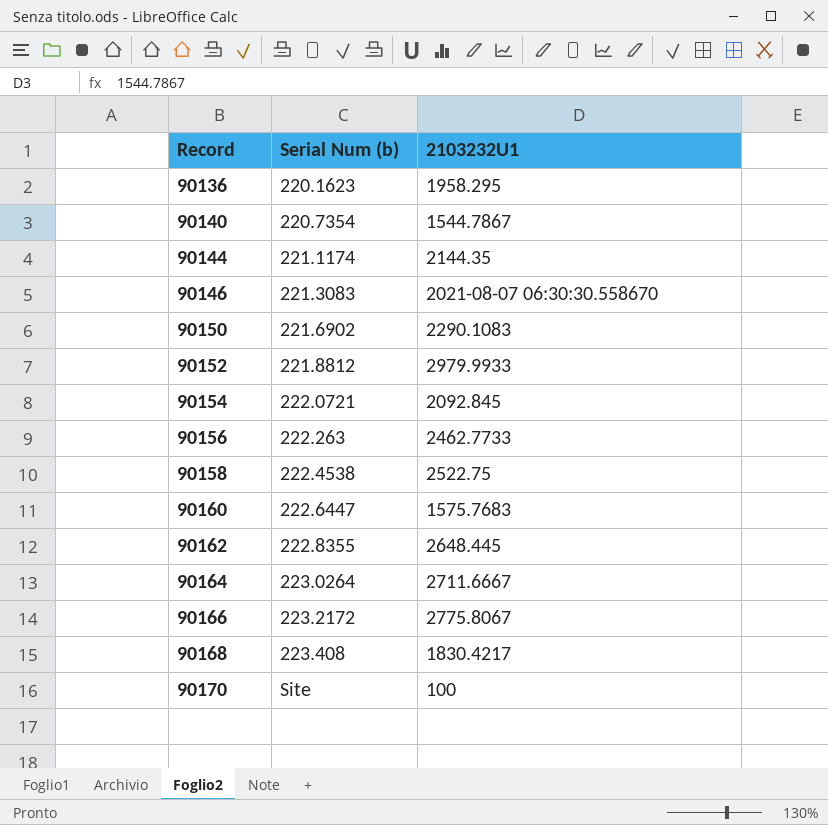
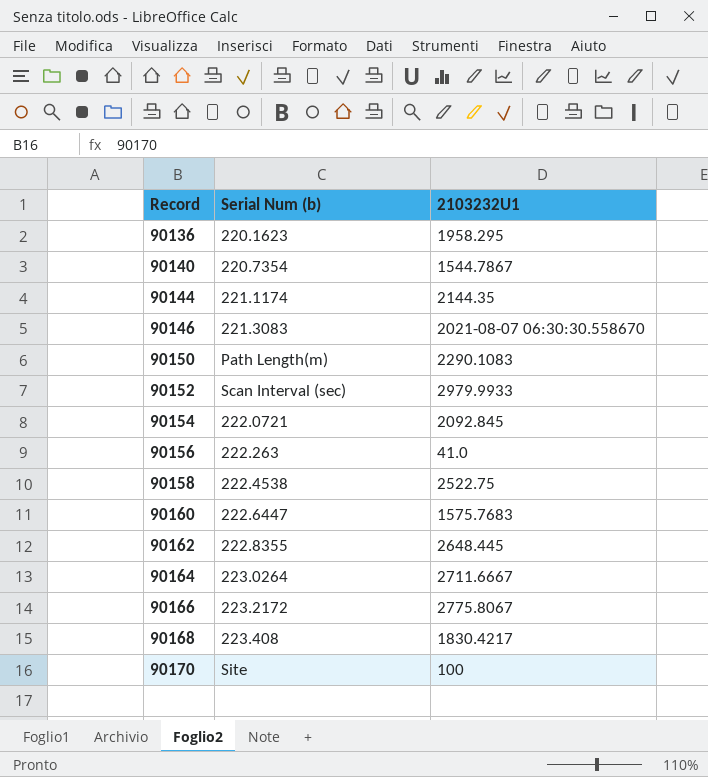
90150 | Serial Num (b): 221.6902 -> Path Length(m)
90152 | Serial Num (b): 221.8812 -> Scan Interval (sec)
90156 | 2103232U1: 2462.7733 -> 41.0

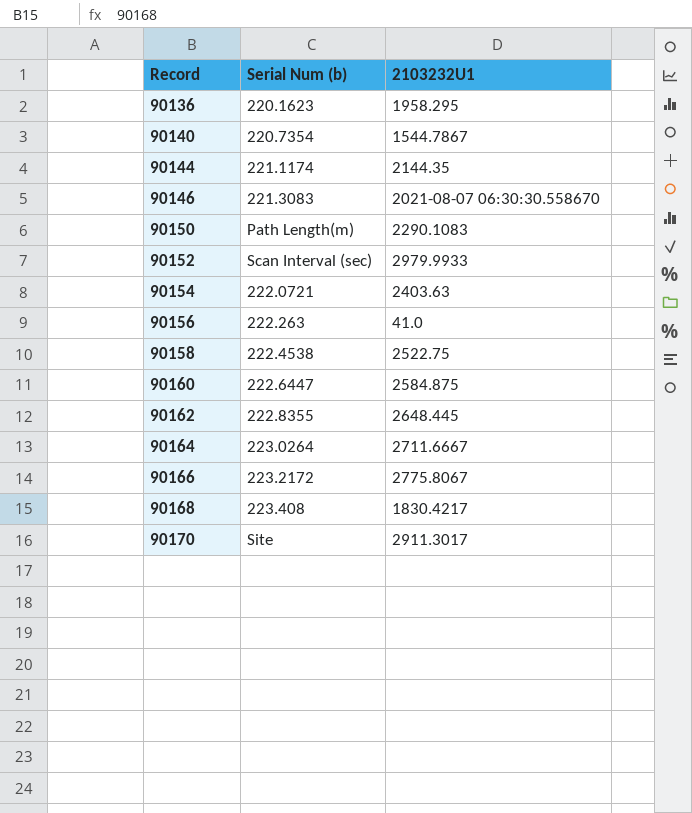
90154 | 2103232U1: 2092.845 -> 2403.63
90160 | 2103232U1: 1575.7683 -> 2584.875
90170 | 2103232U1: 100 -> 2911.3017

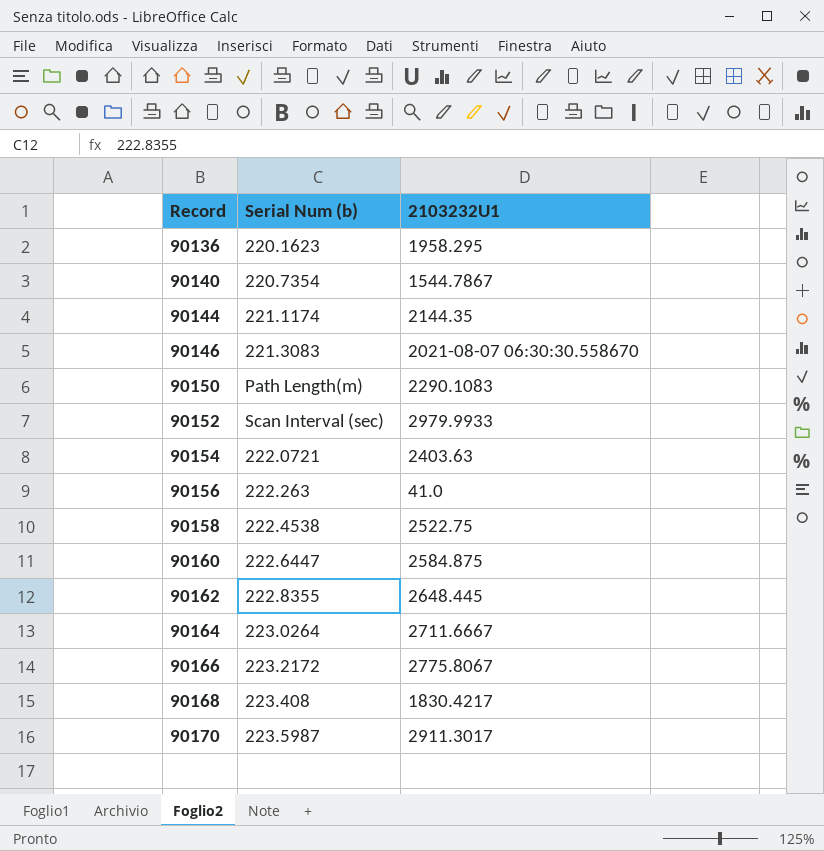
90170 | Serial Num (b): Site -> 223.5987

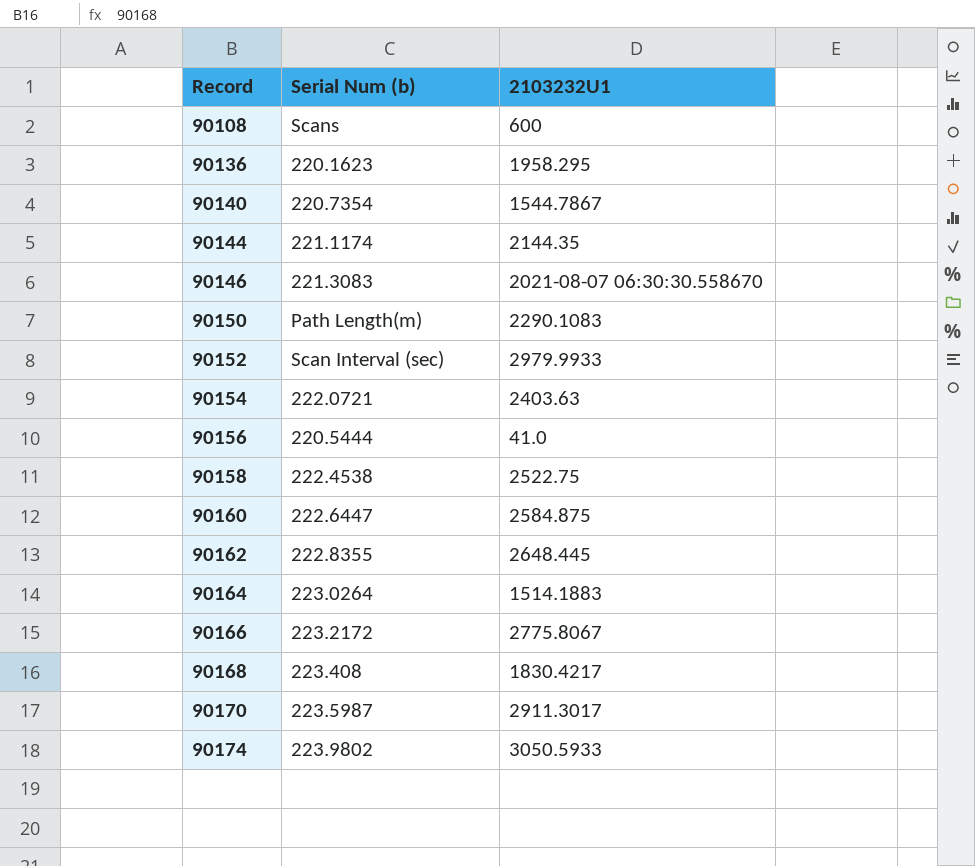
row 90108: none -> Scans | 600
90156 | Serial Num (b): 222.263 -> 220.5444
90164 | 2103232U1: 2711.6667 -> 1514.1883
row 90174: none -> 223.9802 | 3050.5933

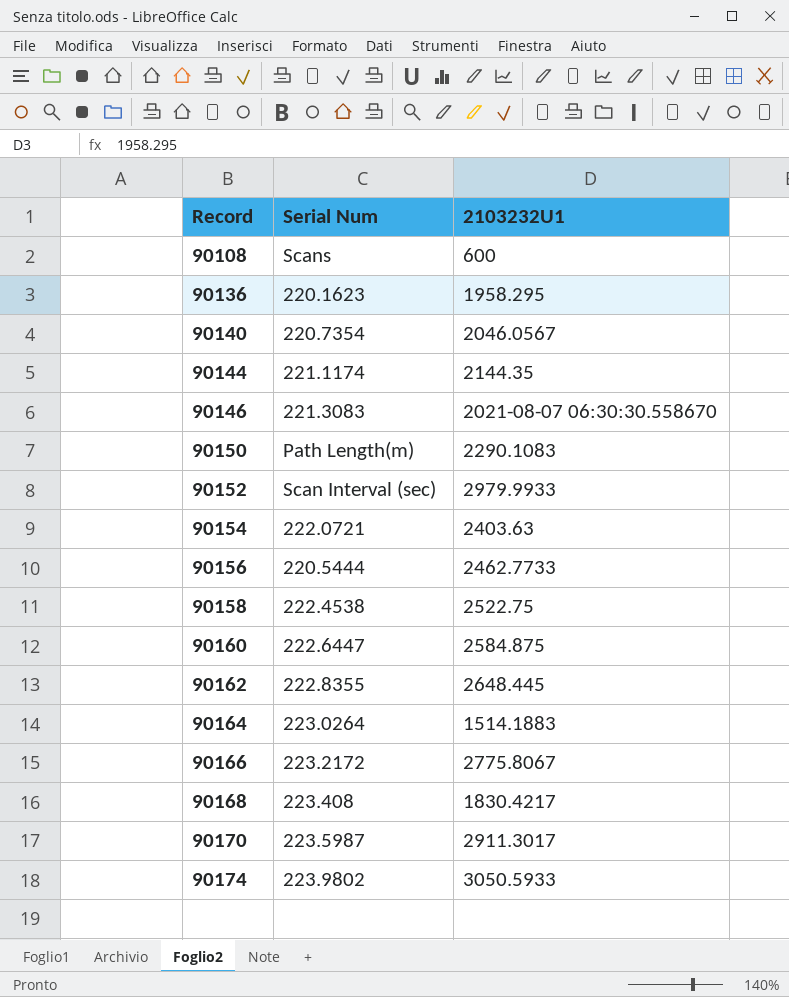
column name: Serial Num (b) -> Serial Num
90140 | 2103232U1: 1544.7867 -> 2046.0567
90156 | 2103232U1: 41.0 -> 2462.7733

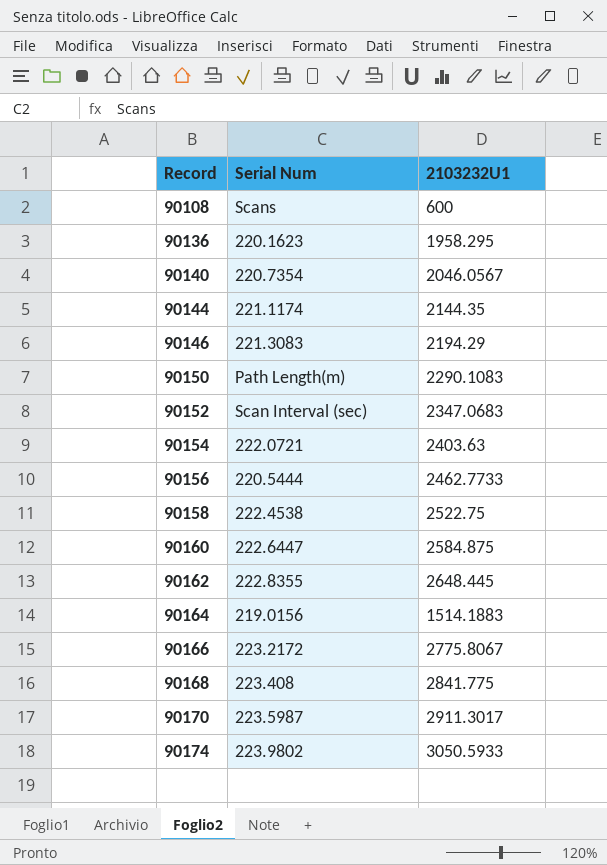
90146 | 2103232U1: 2021-08-07 06:30:30.558670 -> 2194.29
90152 | 2103232U1: 2979.9933 -> 2347.0683
90164 | Serial Num: 223.0264 -> 219.0156
90168 | 2103232U1: 1830.4217 -> 2841.775

